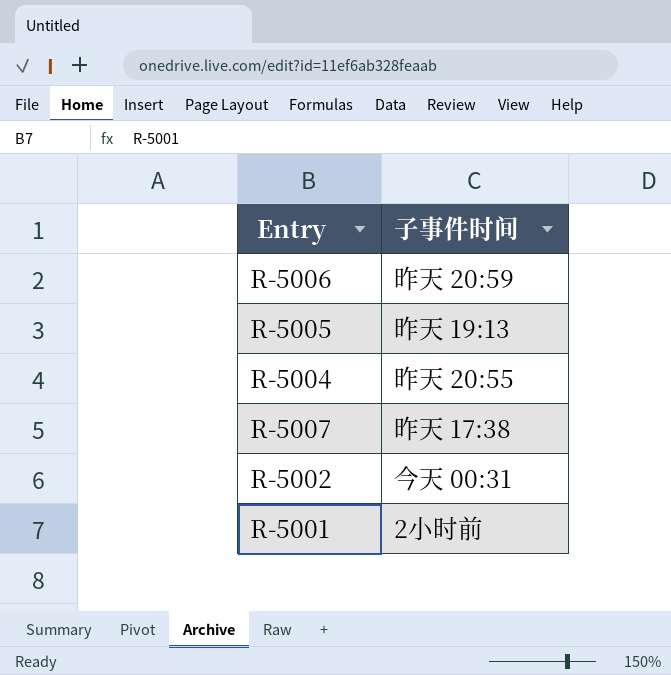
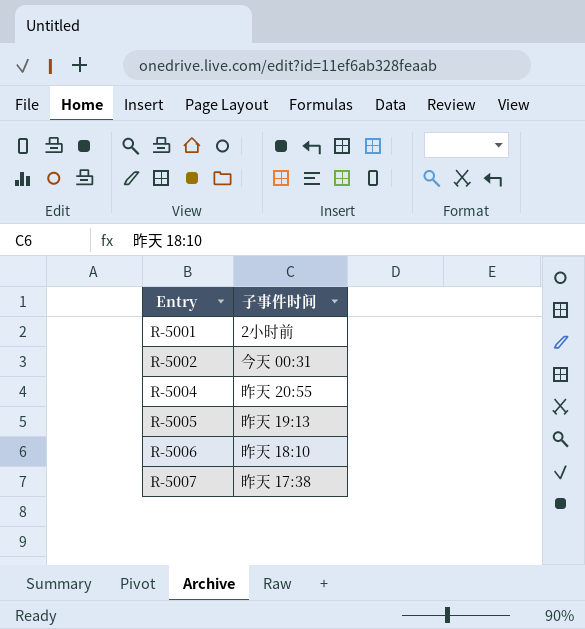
row order: none -> Entry ascending
R-5006 | 子事件时间: 昨天 20:59 -> 昨天 18:10

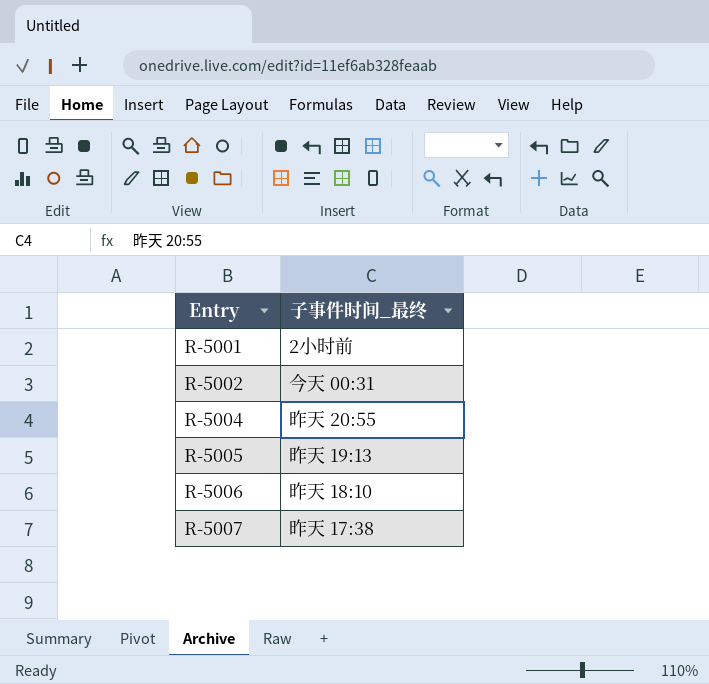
column name: 子事件时间 -> 子事件时间_最终

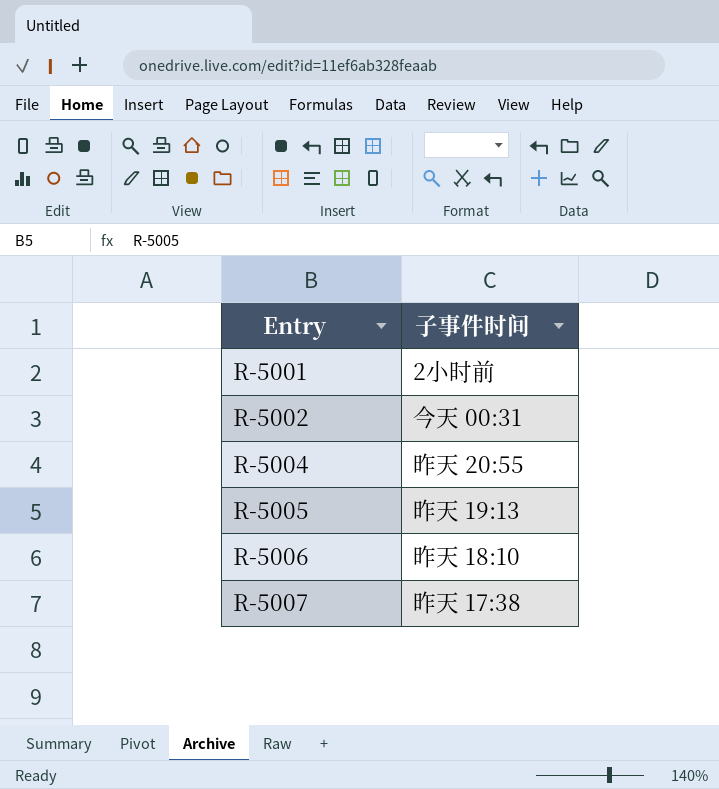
column name: 子事件时间_最终 -> 子事件时间

